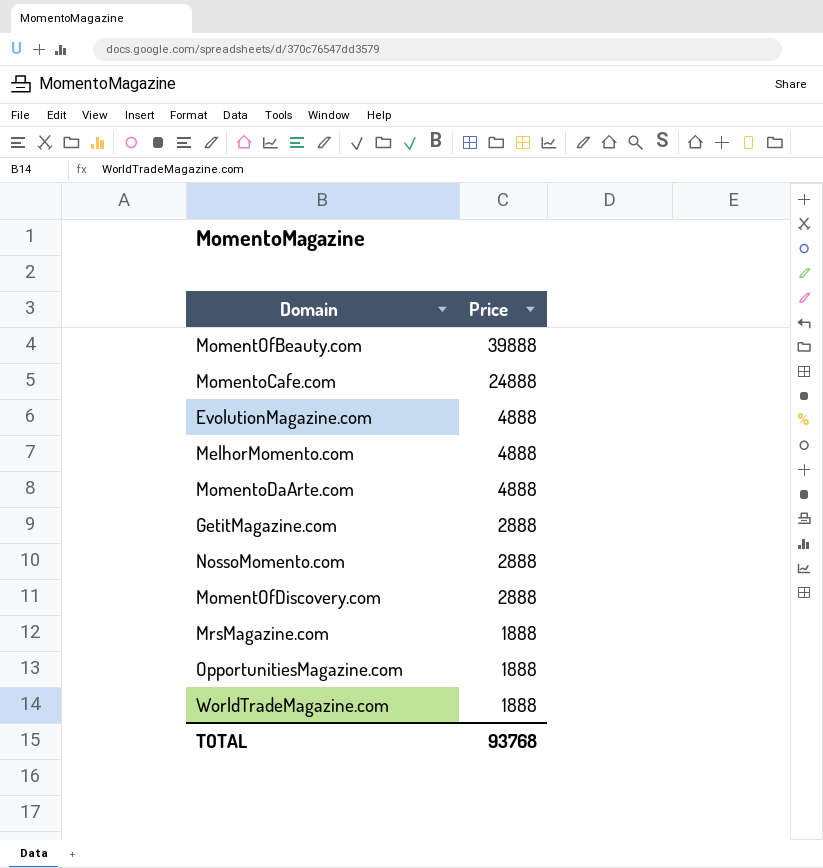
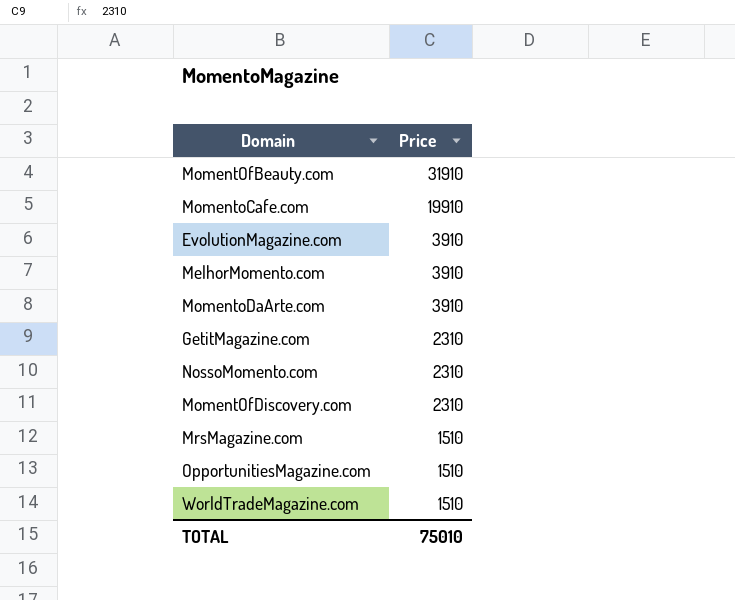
MomentOfBeauty.com | Price: 39888 -> 31910
MomentoCafe.com | Price: 24888 -> 19910
EvolutionMagazine.com | Price: 4888 -> 3910
MelhorMomento.com | Price: 4888 -> 3910
MomentoDaArte.com | Price: 4888 -> 3910
GetitMagazine.com | Price: 2888 -> 2310
NossoMomento.com | Price: 2888 -> 2310
MomentOfDiscovery.com | Price: 2888 -> 2310
MrsMagazine.com | Price: 1888 -> 1510
OpportunitiesMagazine.com | Price: 1888 -> 1510
WorldTradeMagazine.com | Price: 1888 -> 1510
TOTAL | Price: 93768 -> 75010

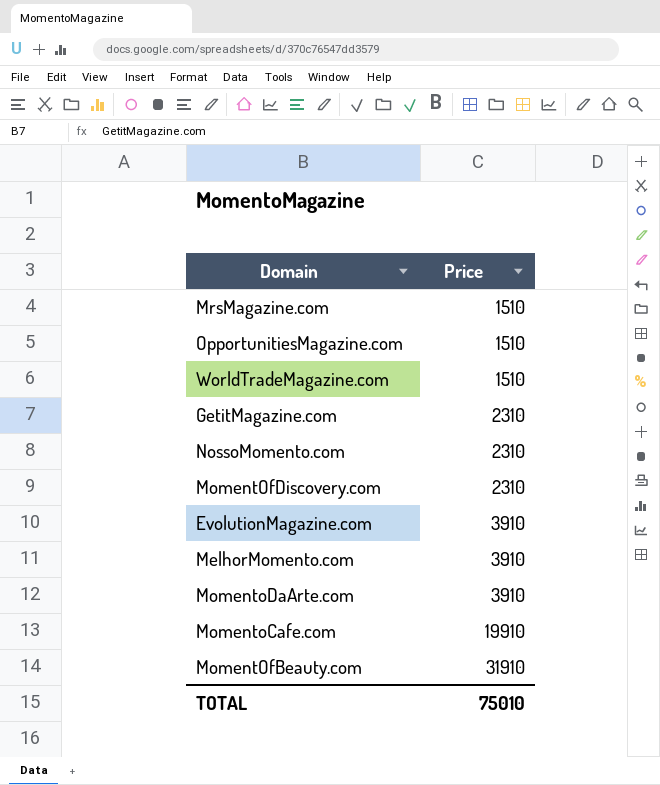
row order: Price descending -> Price ascending

